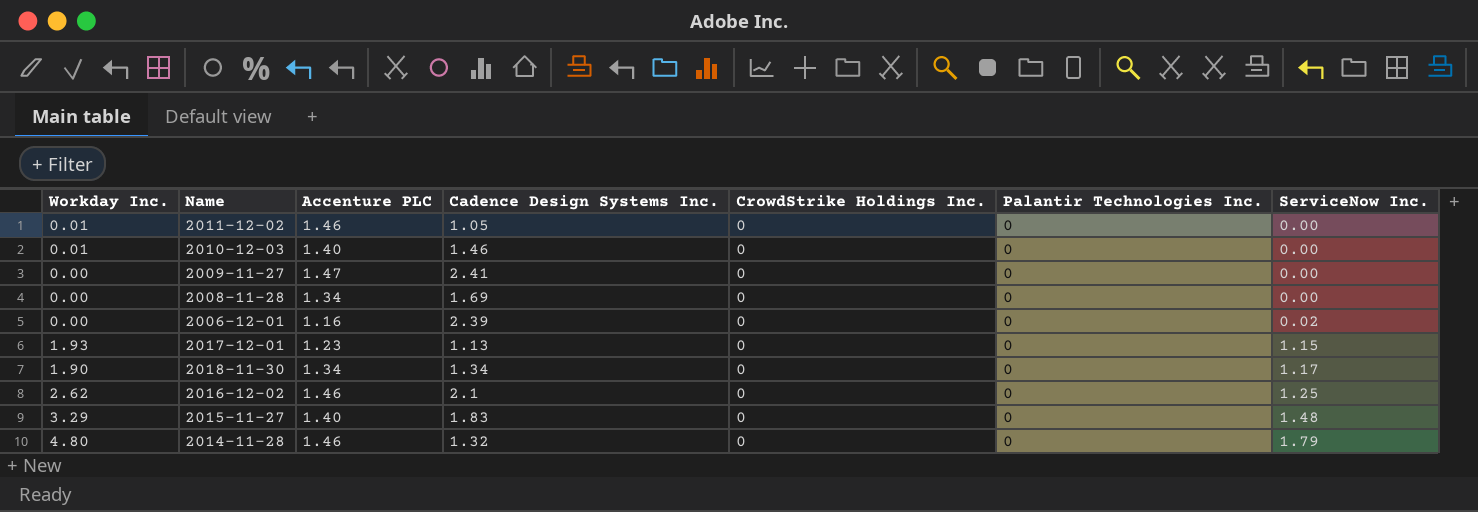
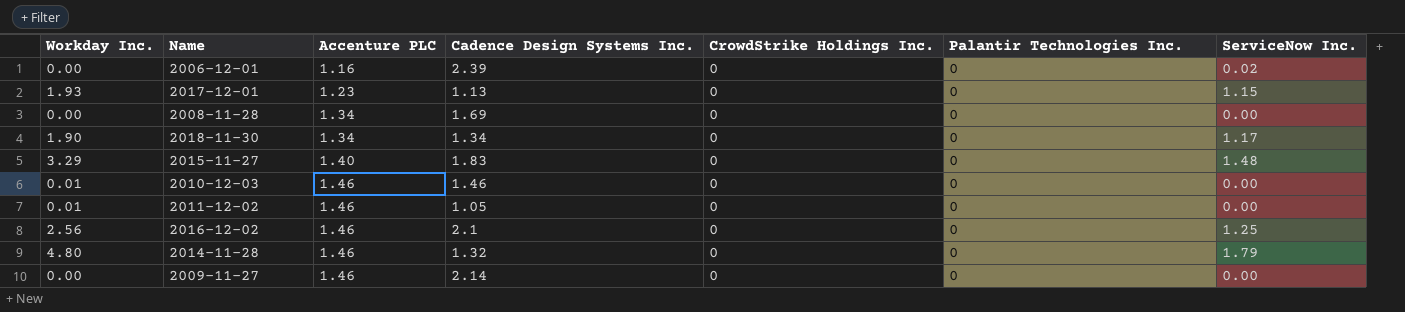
row order: ServiceNow Inc. ascending -> Accenture PLC ascending
2010-12-03 | Accenture PLC: 1.40 -> 1.46
2016-12-02 | Workday Inc.: 2.62 -> 2.56
2009-11-27 | Accenture PLC: 1.47 -> 1.46
2009-11-27 | Cadence Design Systems Inc.: 2.41 -> 2.14

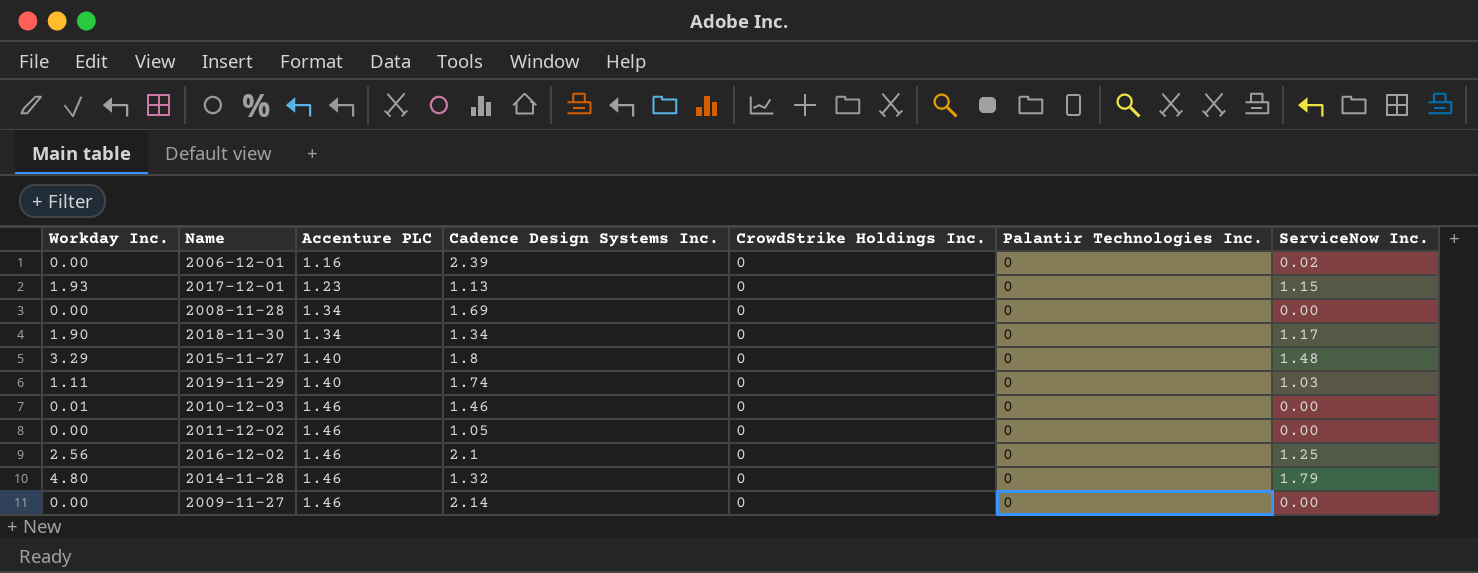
2015-11-27 | Cadence Design Systems Inc.: 1.83 -> 1.8
row 2019-11-29: none -> 1.11 | 1.40 | 1.74 | 0 | 0 | 1.03
2011-12-02 | Workday Inc.: 0.01 -> 0.00

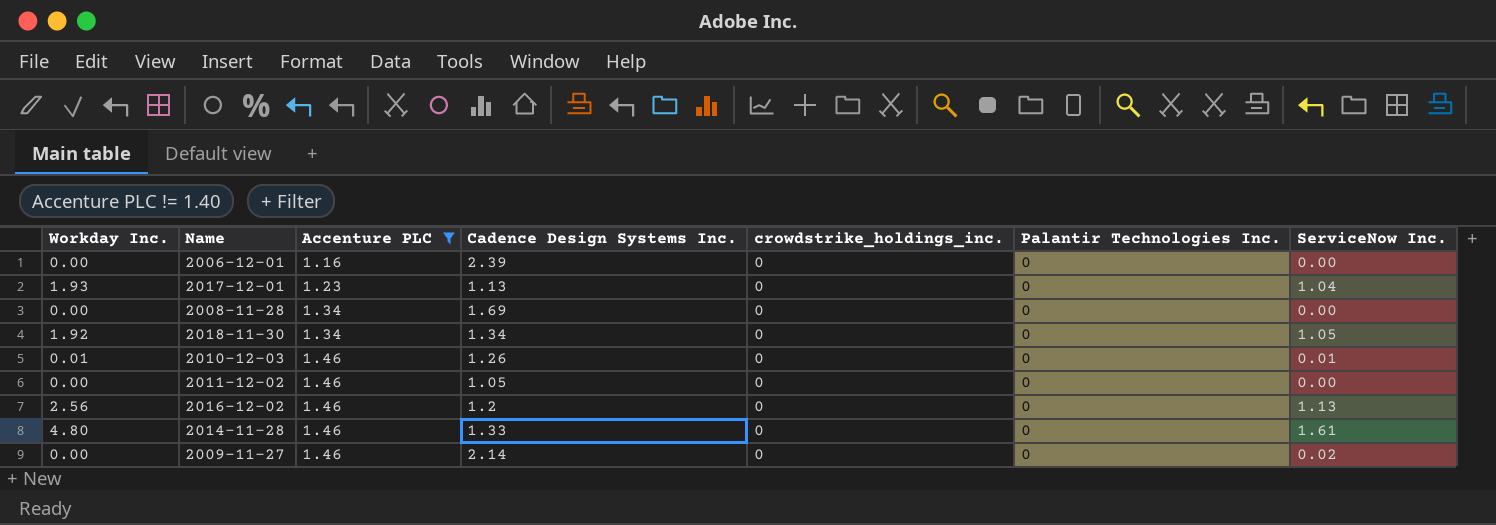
filter: none -> Accenture PLC != 1.40
column name: CrowdStrike Holdings Inc. -> crowdstrike_holdings_inc.
2006-12-01 | ServiceNow Inc.: 0.02 -> 0.00
2017-12-01 | ServiceNow Inc.: 1.15 -> 1.04
2018-11-30 | Workday Inc.: 1.90 -> 1.92
2018-11-30 | ServiceNow Inc.: 1.17 -> 1.05
2010-12-03 | Cadence Design Systems Inc.: 1.46 -> 1.26
2010-12-03 | ServiceNow Inc.: 0.00 -> 0.01
2016-12-02 | Cadence Design Systems Inc.: 2.1 -> 1.2
2016-12-02 | ServiceNow Inc.: 1.25 -> 1.13
2014-11-28 | Cadence Design Systems Inc.: 1.32 -> 1.33
2014-11-28 | ServiceNow Inc.: 1.79 -> 1.61
2009-11-27 | ServiceNow Inc.: 0.00 -> 0.02

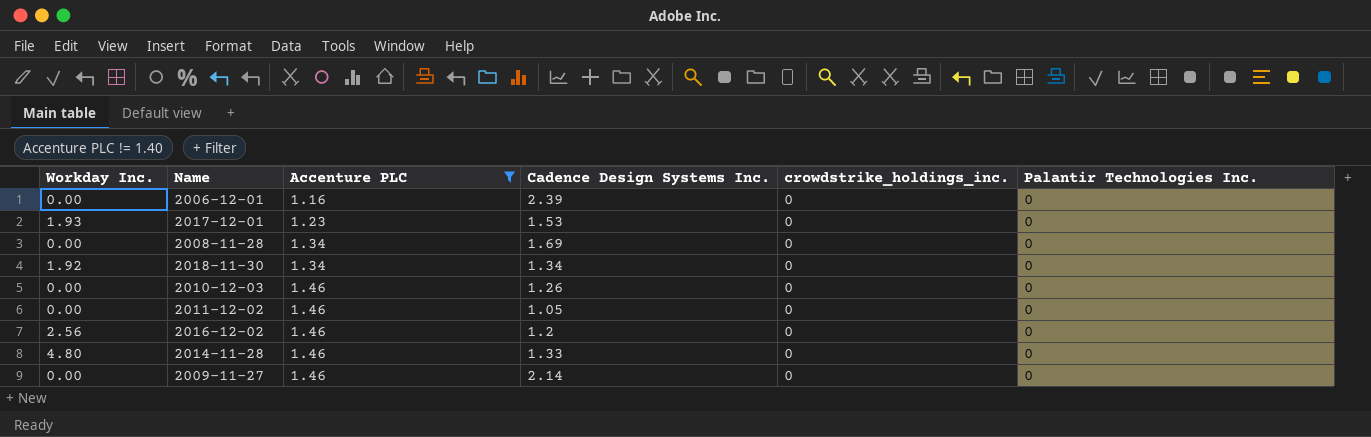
column ServiceNow Inc. | position: 7 -> none
2017-12-01 | Cadence Design Systems Inc.: 1.13 -> 1.53
2010-12-03 | Workday Inc.: 0.01 -> 0.00

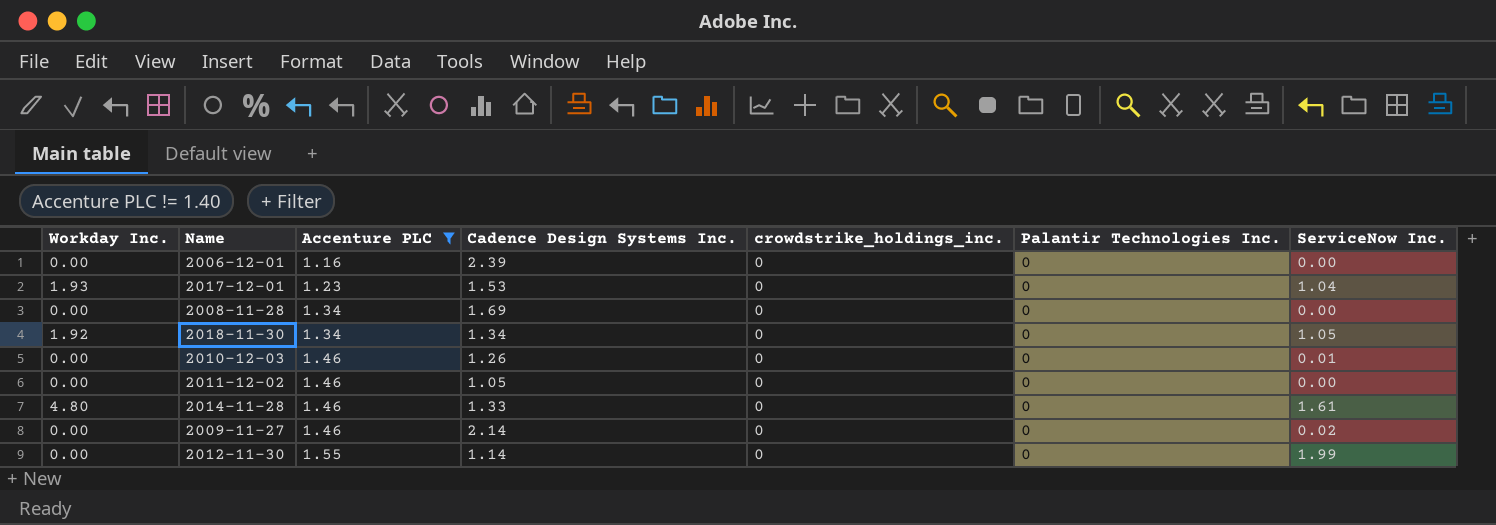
column ServiceNow Inc. | position: none -> 7
row 2016-12-02: 2.56 | 1.46 | 1.2 | 0 | 0 -> none
row 2012-11-30: none -> 0.00 | 1.55 | 1.14 | 0 | 0 | 1.99

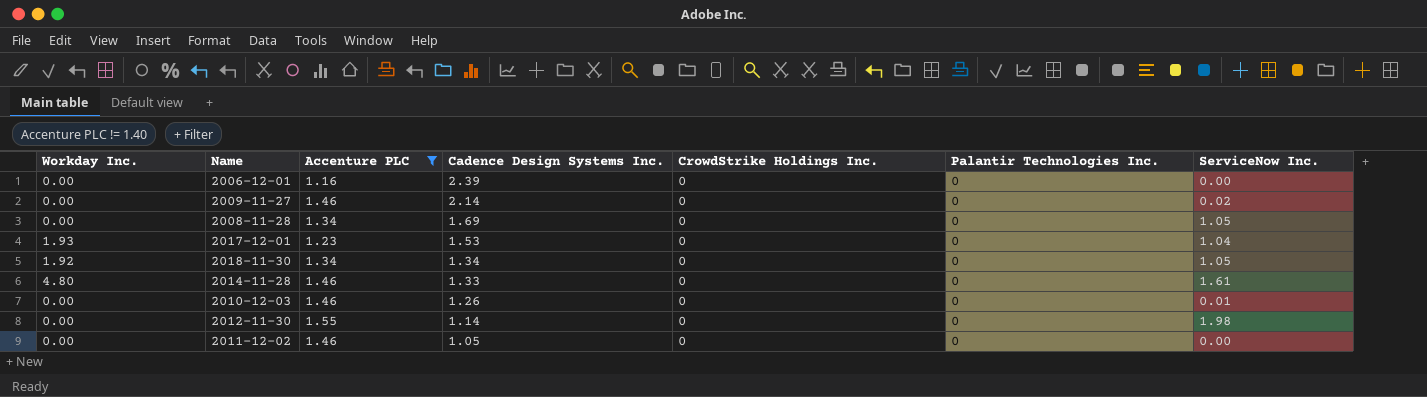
row order: Accenture PLC ascending -> Cadence Design Systems Inc. descending
column name: crowdstrike_holdings_inc. -> CrowdStrike Holdings Inc.
2008-11-28 | ServiceNow Inc.: 0.00 -> 1.05
2012-11-30 | ServiceNow Inc.: 1.99 -> 1.98

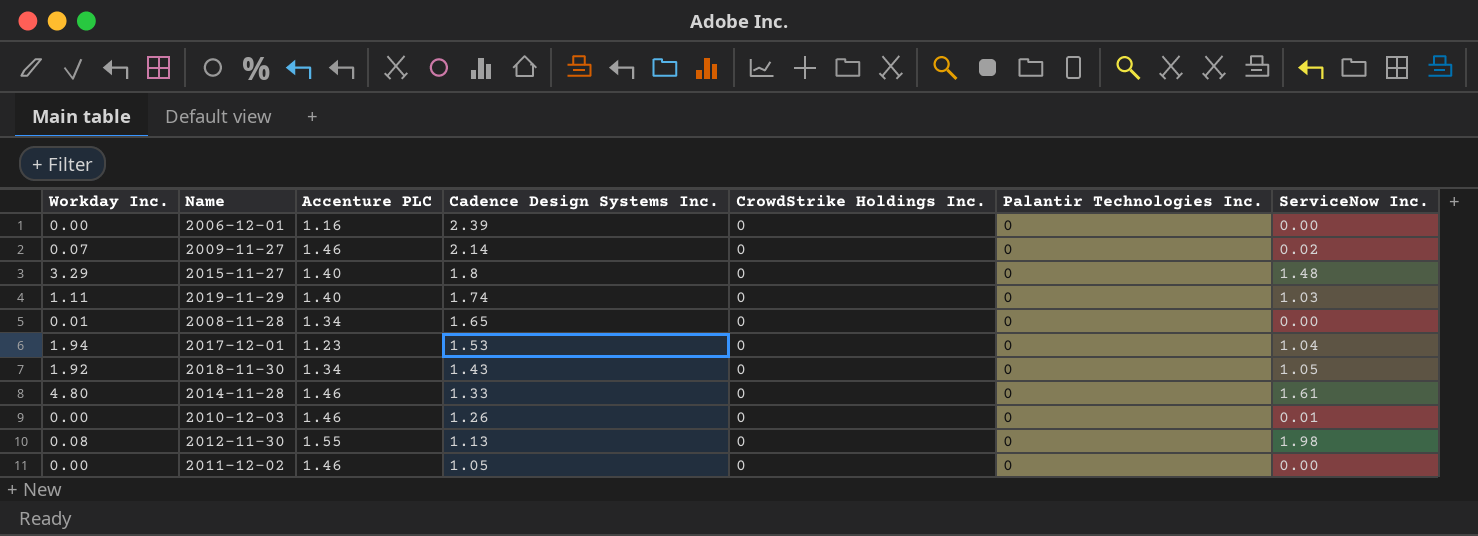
filter: Accenture PLC != 1.40 -> none
2009-11-27 | Workday Inc.: 0.00 -> 0.07
2008-11-28 | Workday Inc.: 0.00 -> 0.01
2008-11-28 | Cadence Design Systems Inc.: 1.69 -> 1.65
2008-11-28 | ServiceNow Inc.: 1.05 -> 0.00
2017-12-01 | Workday Inc.: 1.93 -> 1.94
2018-11-30 | Cadence Design Systems Inc.: 1.34 -> 1.43
2012-11-30 | Workday Inc.: 0.00 -> 0.08
2012-11-30 | Cadence Design Systems Inc.: 1.14 -> 1.13

